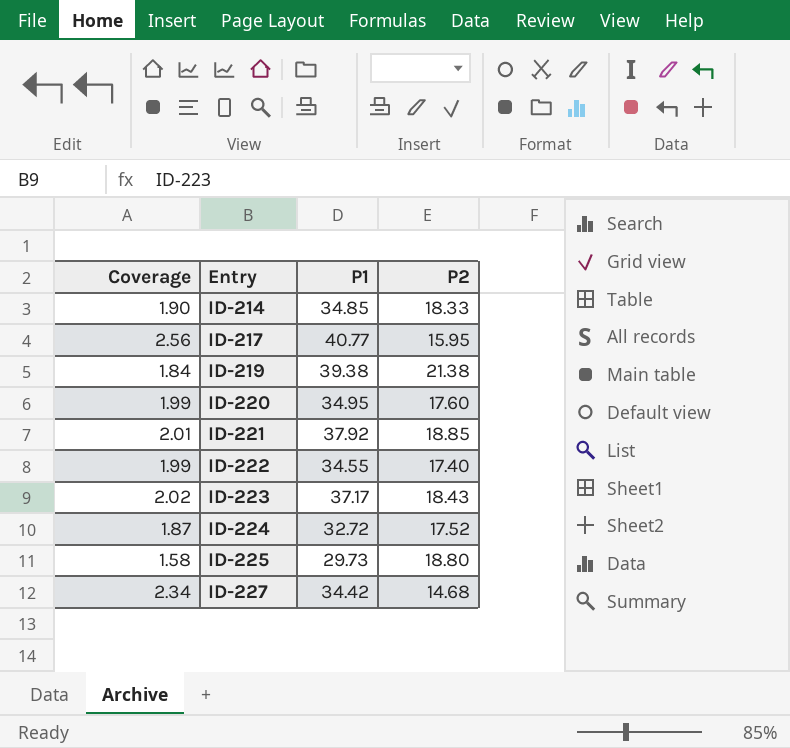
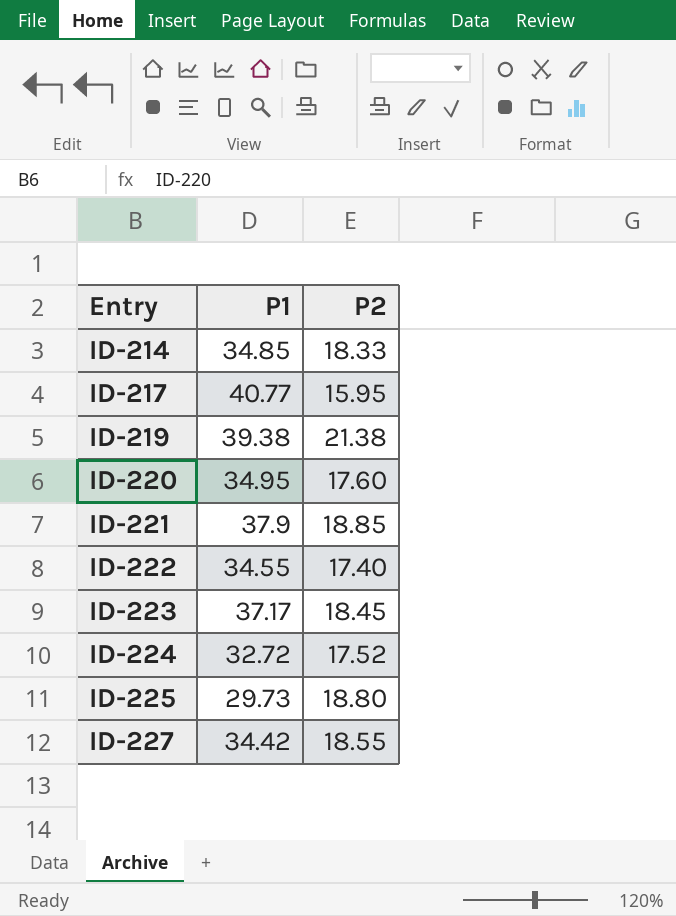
column Coverage | formula: [P1] / [P2] -> none
ID-221 | P1: 37.92 -> 37.9
ID-223 | P2: 18.43 -> 18.45
ID-227 | P2: 14.68 -> 18.55

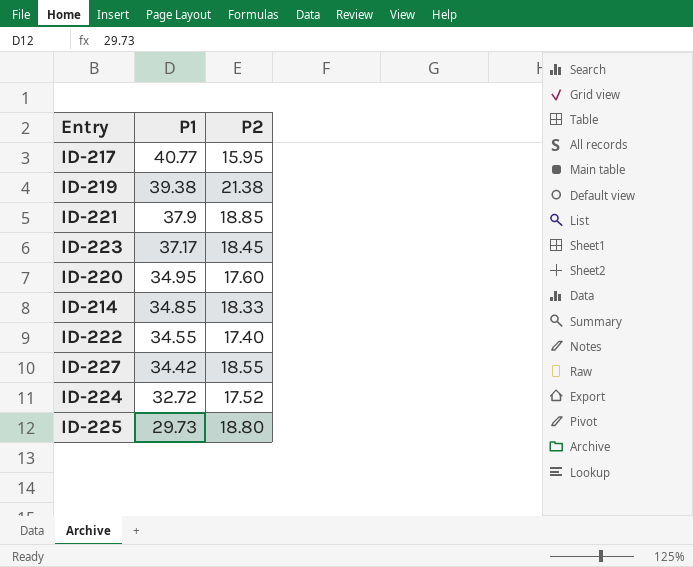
row order: Entry ascending -> P1 descending

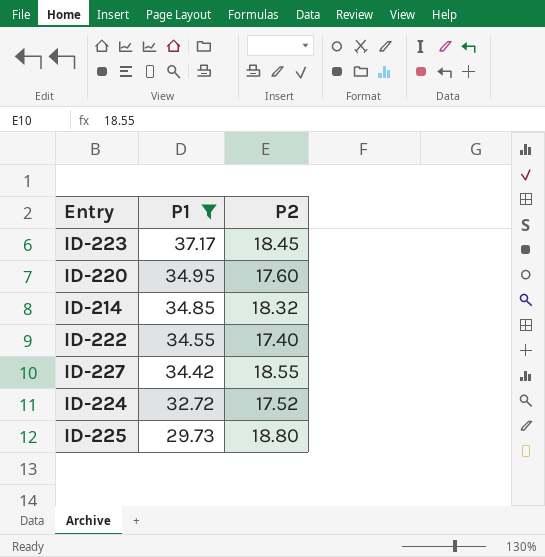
filter: none -> P1 <= 37.17
ID-214 | P2: 18.33 -> 18.32

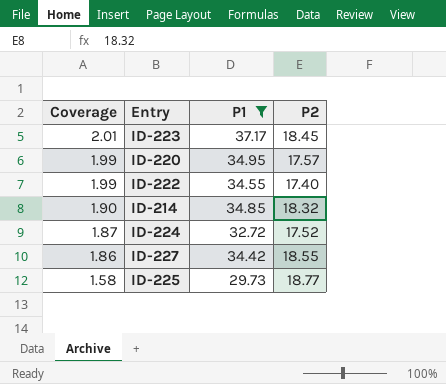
row order: P1 descending -> Coverage descending
column Coverage | formula: none -> [P1] / [P2]
ID-220 | P2: 17.60 -> 17.57
ID-225 | P2: 18.80 -> 18.77

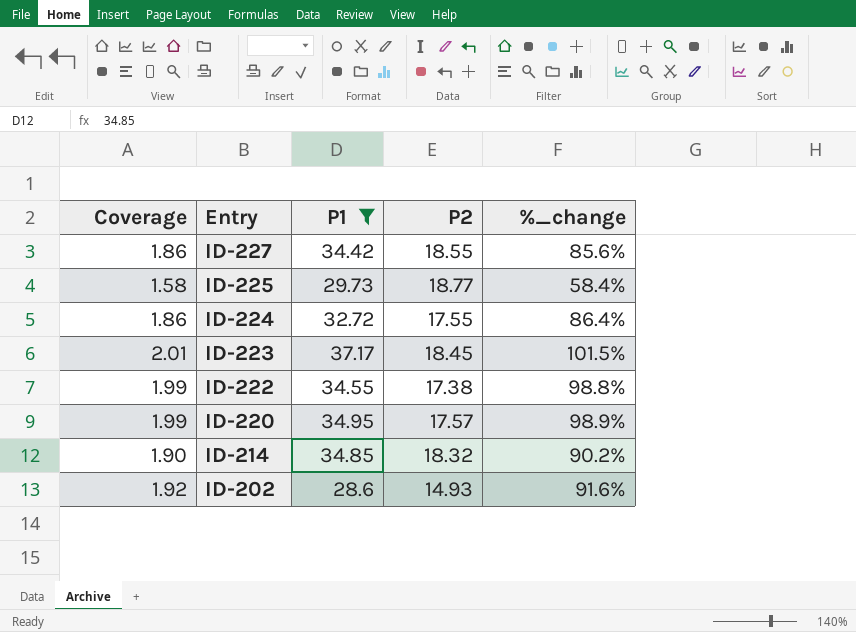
row order: Coverage descending -> Entry descending
column %_change | formula: none -> ([P1] - [P2]) / [P2]
ID-224 | Coverage: 1.87 -> 1.86
ID-224 | P2: 17.52 -> 17.55
ID-222 | P2: 17.40 -> 17.38
row ID-202: none -> 1.92 | 28.6 | 14.93 | 91.6%

